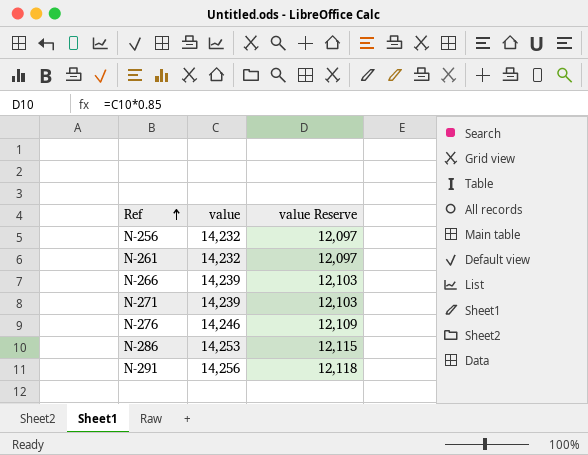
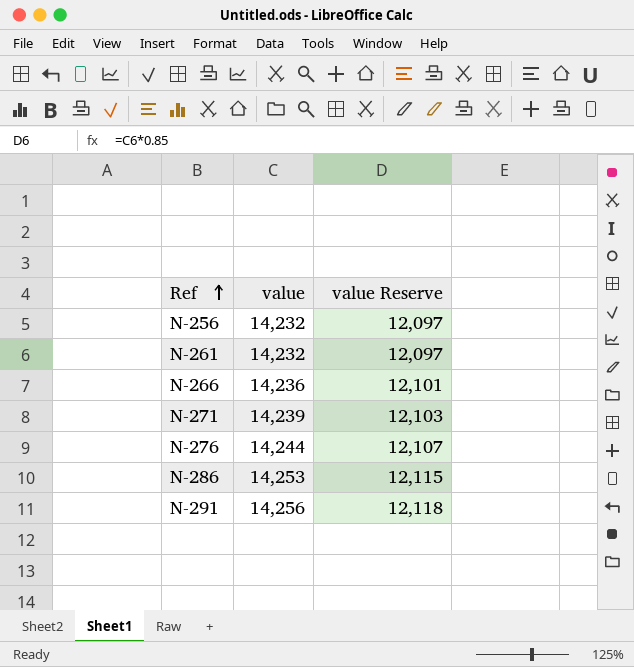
N-266 | value: 14,239 -> 14,236
N-266 | value Reserve: 12,103 -> 12,101
N-276 | value: 14,246 -> 14,244
N-276 | value Reserve: 12,109 -> 12,107

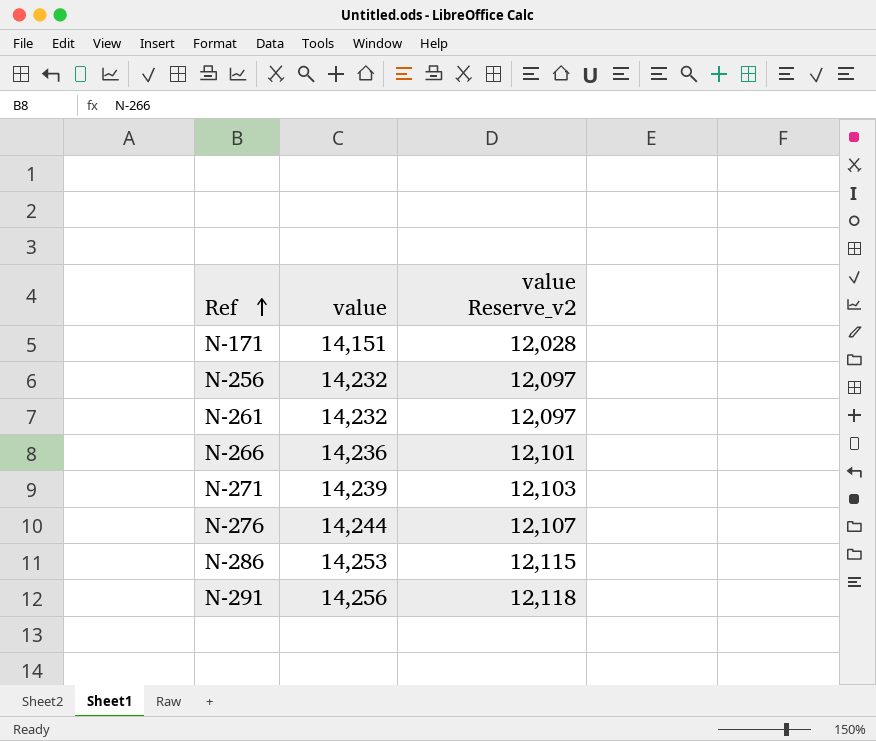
column name: value Reserve -> value Reserve_v2
row N-171: none -> 14,151 | 12,028

